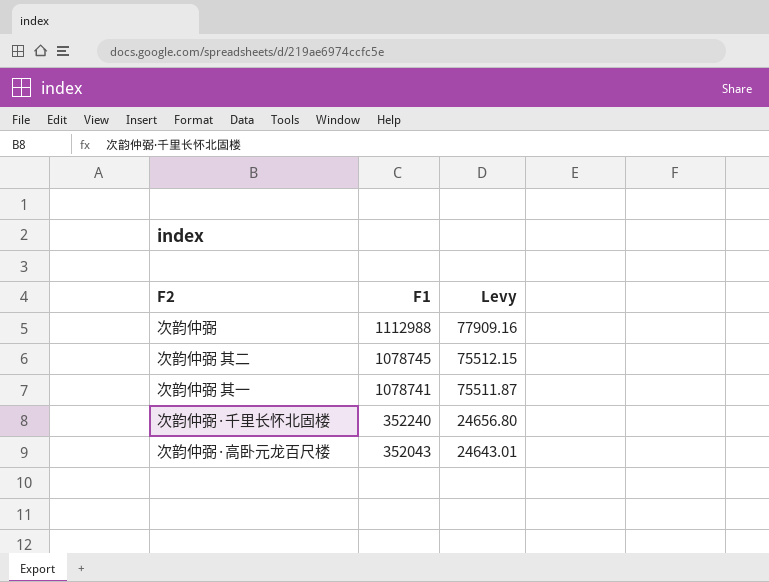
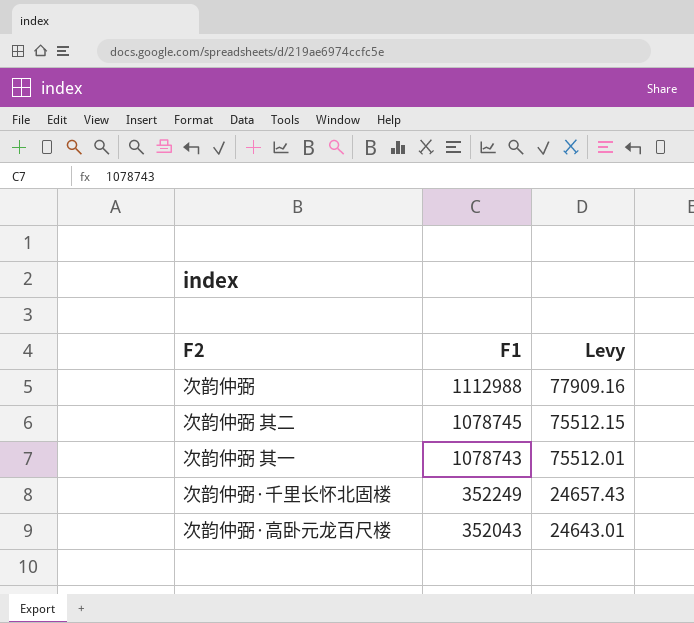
次韵仲弼 其一 | F1: 1078741 -> 1078743
次韵仲弼 其一 | Levy: 75511.87 -> 75512.01
次韵仲弼·千里长怀北固楼 | F1: 352240 -> 352249
次韵仲弼·千里长怀北固楼 | Levy: 24656.80 -> 24657.43

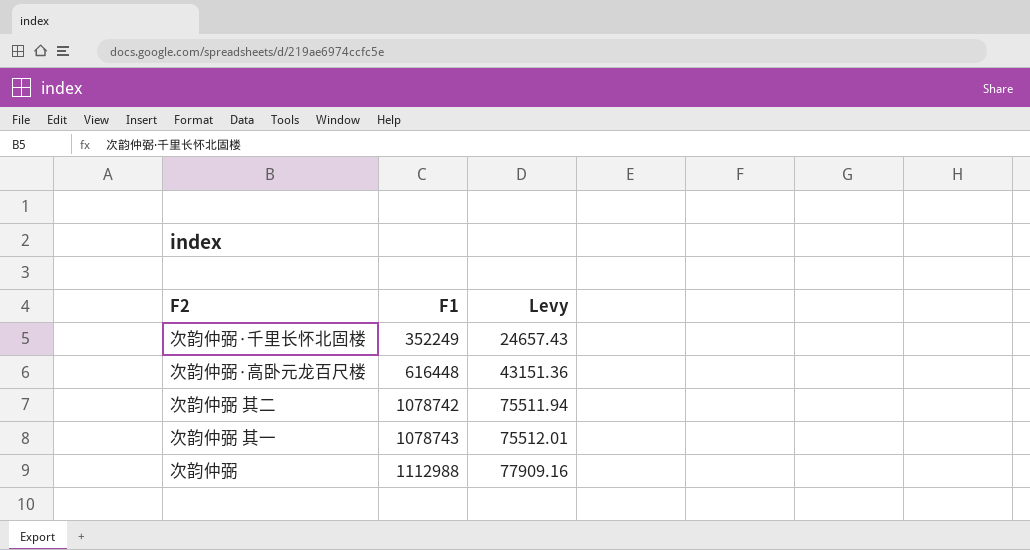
row order: F1 descending -> F1 ascending
次韵仲弼·高卧元龙百尺楼 | F1: 352043 -> 616448
次韵仲弼·高卧元龙百尺楼 | Levy: 24643.01 -> 43151.36
次韵仲弼 其二 | F1: 1078745 -> 1078742
次韵仲弼 其二 | Levy: 75512.15 -> 75511.94

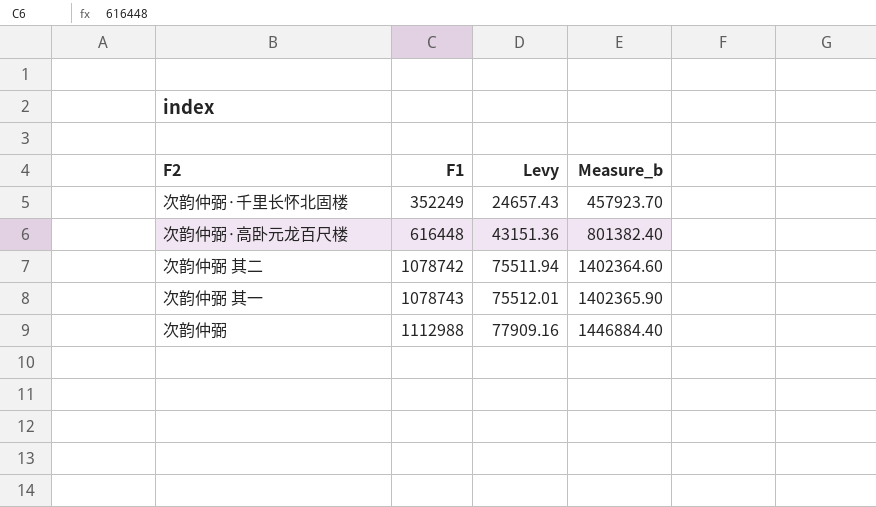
column Measure_b | formula: none -> [F1] * 1.3

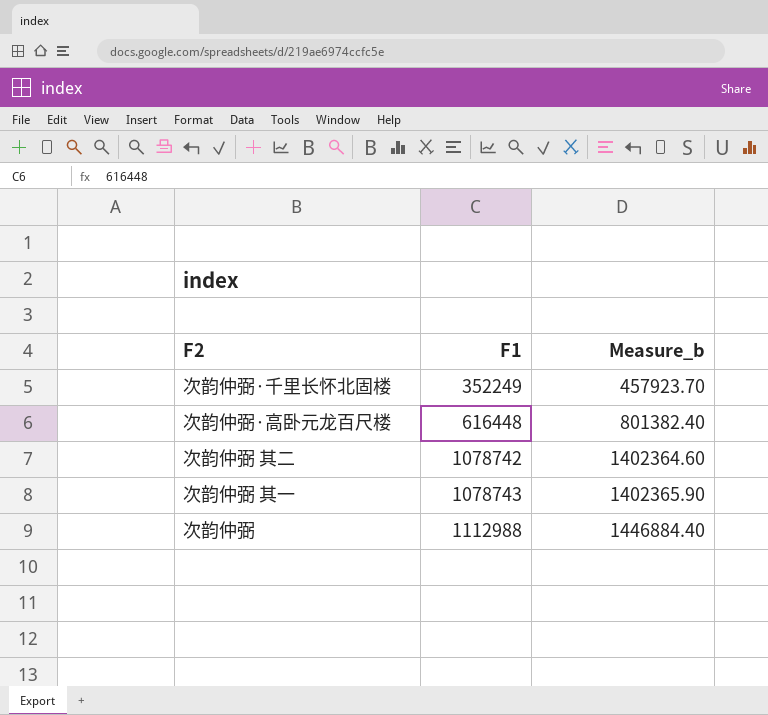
column Levy | formula: [F1] * 0.07 -> none

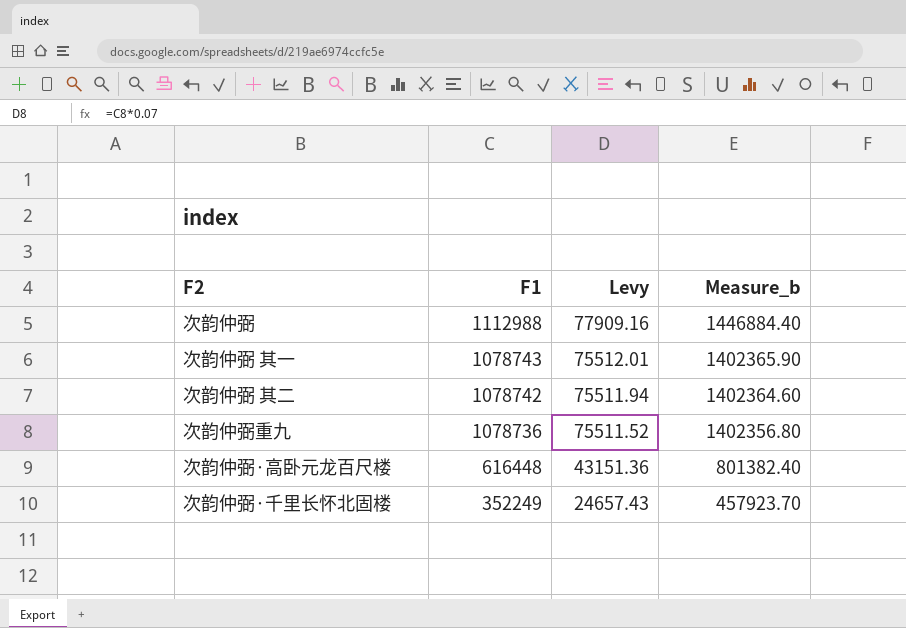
row order: F1 ascending -> F1 descending
column Levy | formula: none -> [F1] * 0.07
row 次韵仲弼重九: none -> 1078736 | 75511.52 | 1402356.80

